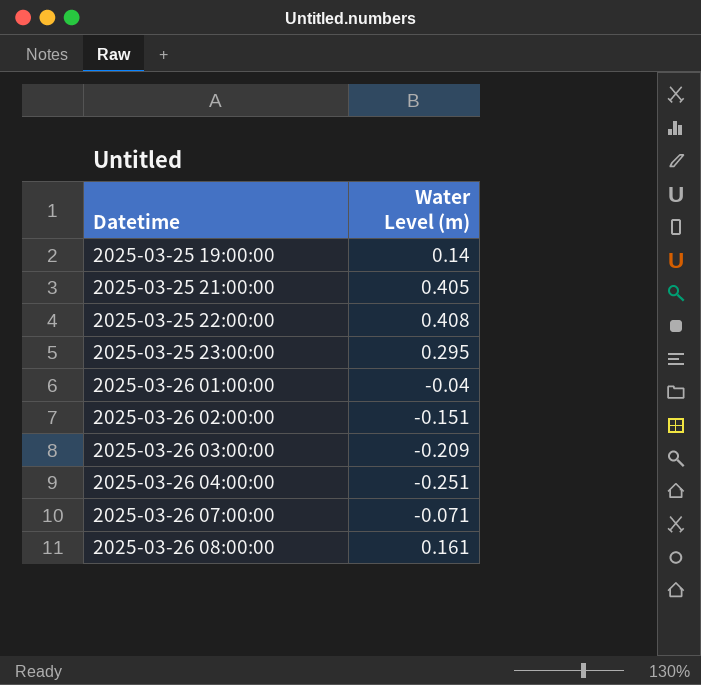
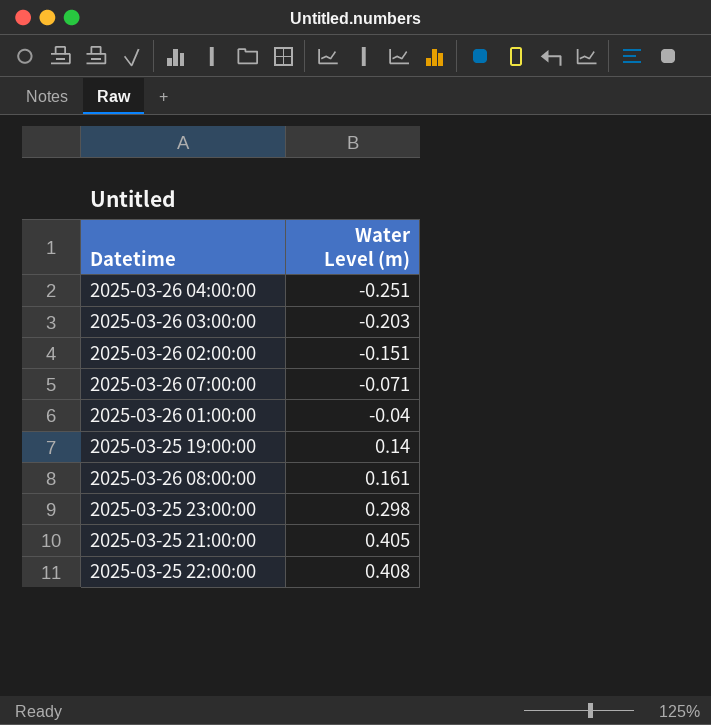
row order: Datetime ascending -> Water Level (m) ascending
2025-03-26 03:00:00 | Water Level (m): -0.209 -> -0.203
2025-03-25 23:00:00 | Water Level (m): 0.295 -> 0.298

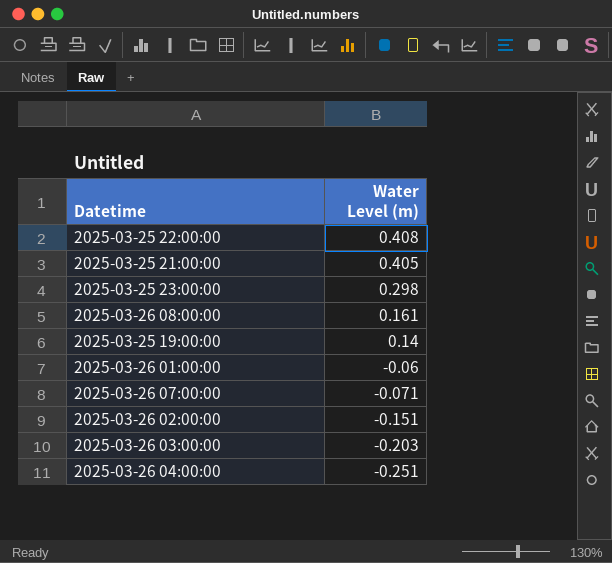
row order: Water Level (m) ascending -> Water Level (m) descending
2025-03-26 01:00:00 | Water Level (m): -0.04 -> -0.06

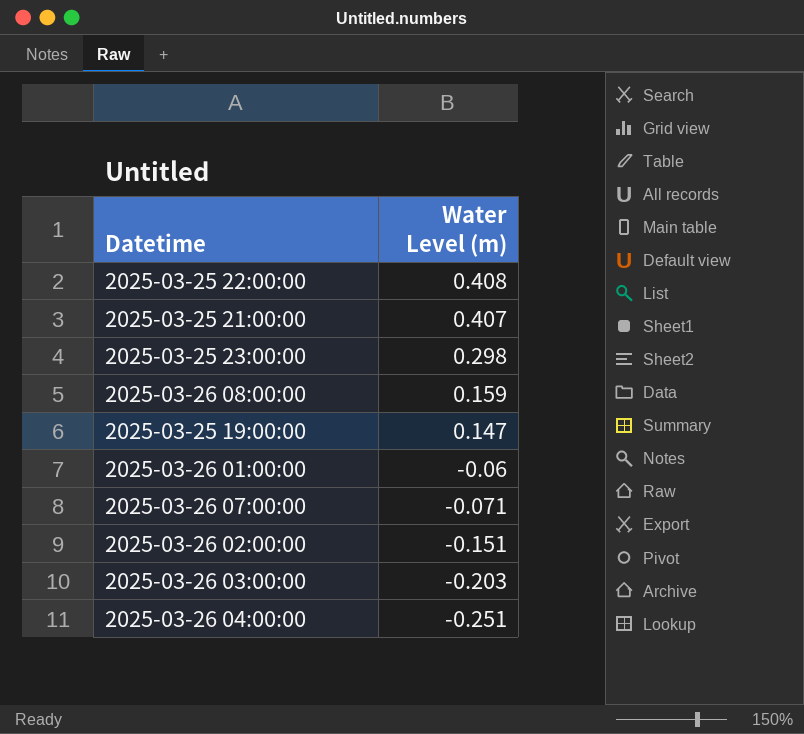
2025-03-25 21:00:00 | Water Level (m): 0.405 -> 0.407
2025-03-26 08:00:00 | Water Level (m): 0.161 -> 0.159
2025-03-25 19:00:00 | Water Level (m): 0.14 -> 0.147

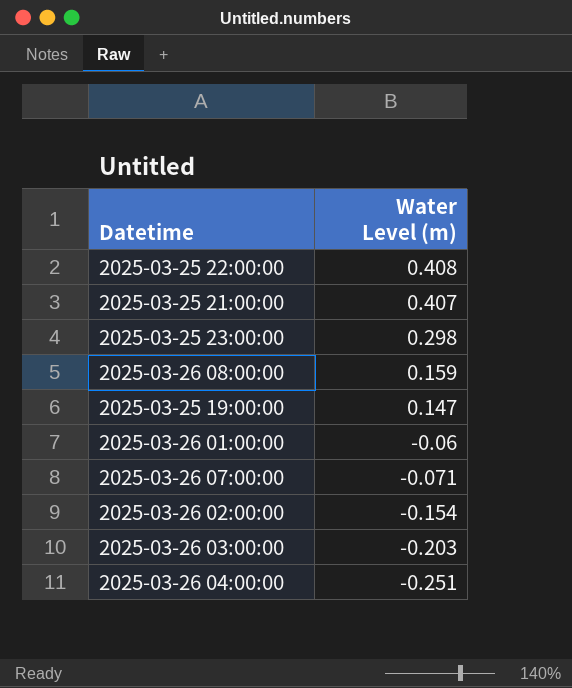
2025-03-26 02:00:00 | Water Level (m): -0.151 -> -0.154

